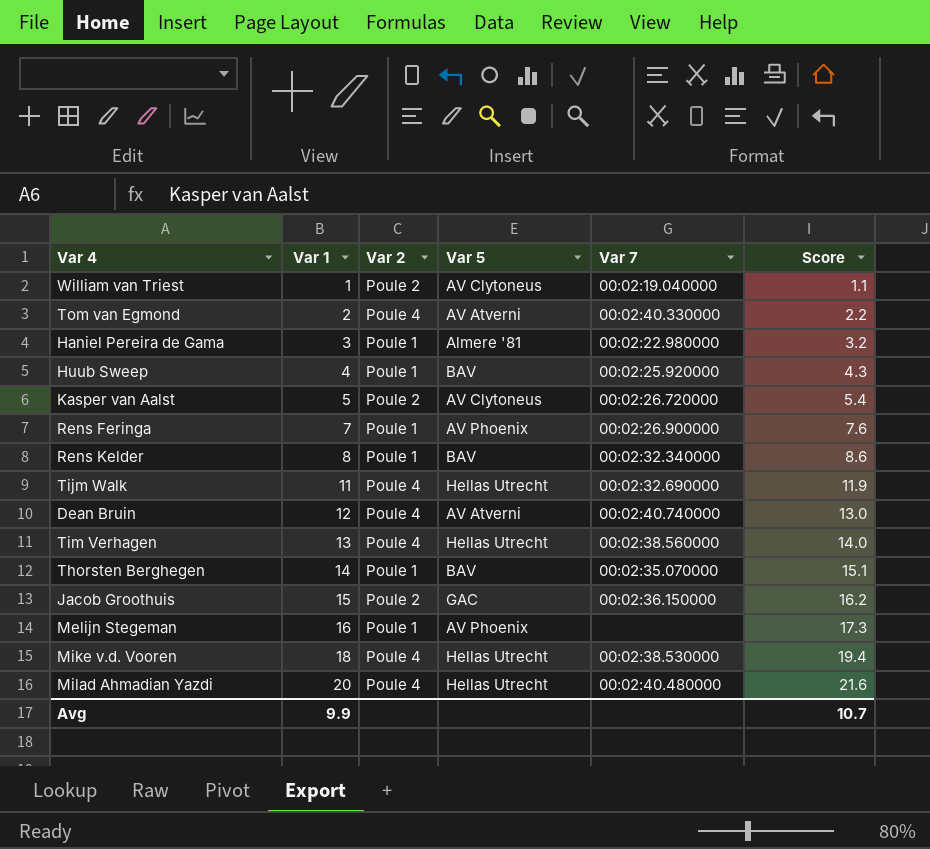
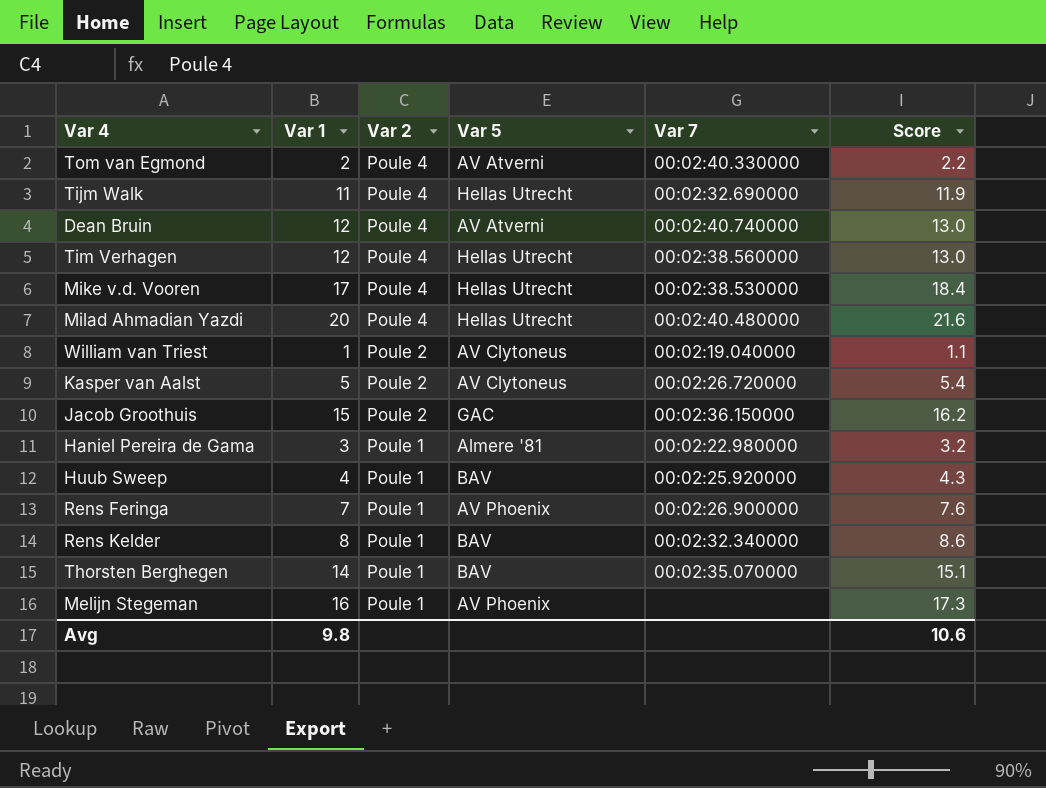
row order: Var 1 ascending -> Var 2 descending
Tim Verhagen | Var 1: 13 -> 12
Tim Verhagen | Score: 14.0 -> 13.0
Mike v.d. Vooren | Var 1: 18 -> 17
Mike v.d. Vooren | Score: 19.4 -> 18.4
Avg | Var 1: 9.9 -> 9.8
Avg | Score: 10.7 -> 10.6

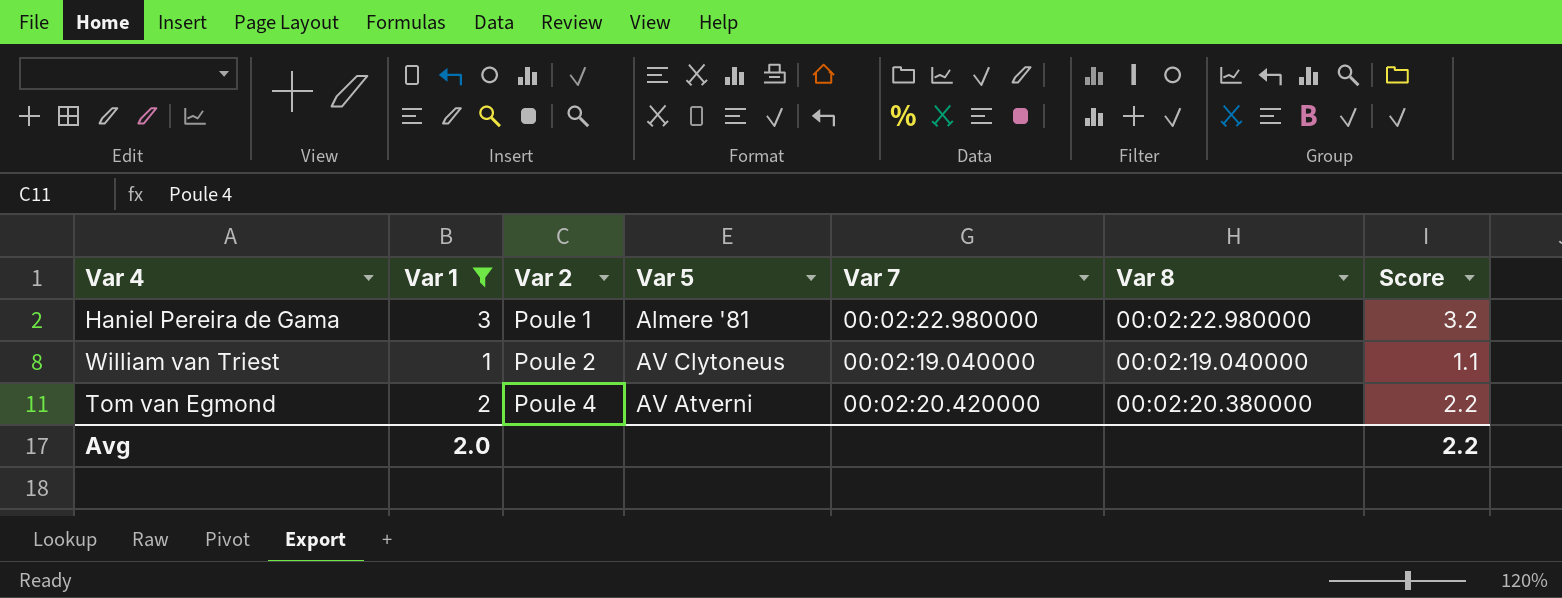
filter: none -> Var 1 <= 3
row order: Var 2 descending -> Var 2 ascending
column Var 8 | position: none -> 6
Tom van Egmond | Var 7: 00:02:40.330000 -> 00:02:20.420000
Avg | Var 1: 9.8 -> 2.0
Avg | Score: 10.6 -> 2.2

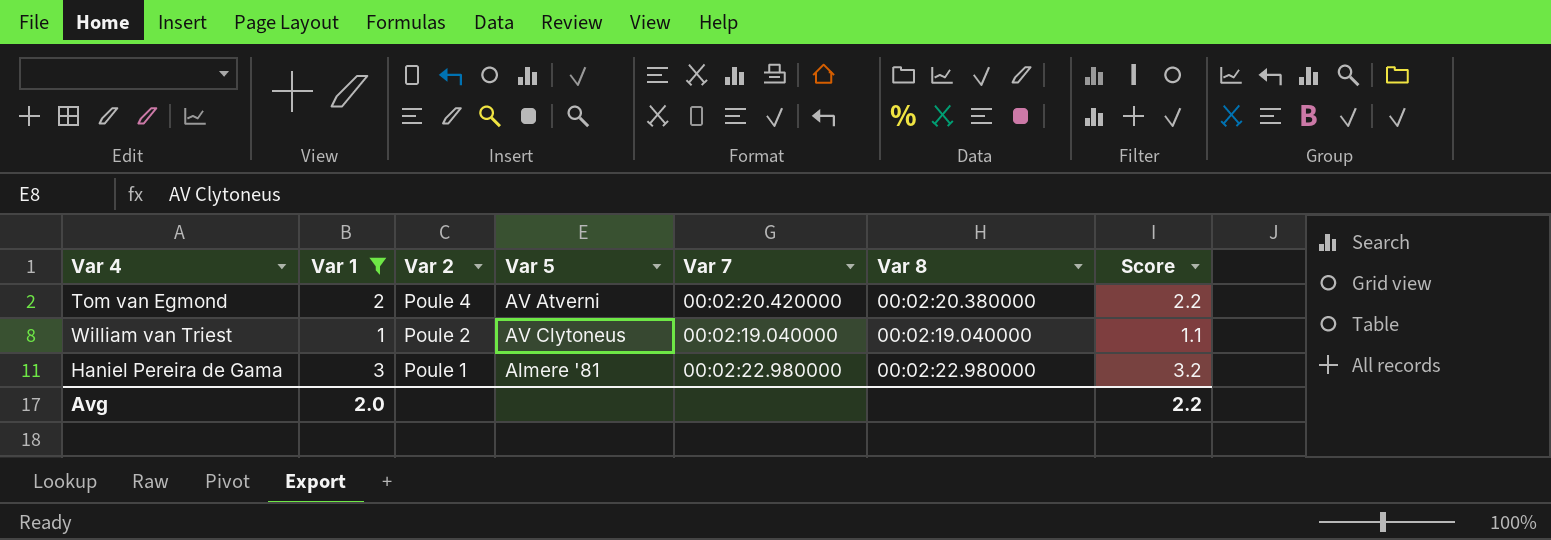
row order: Var 2 ascending -> Var 2 descending

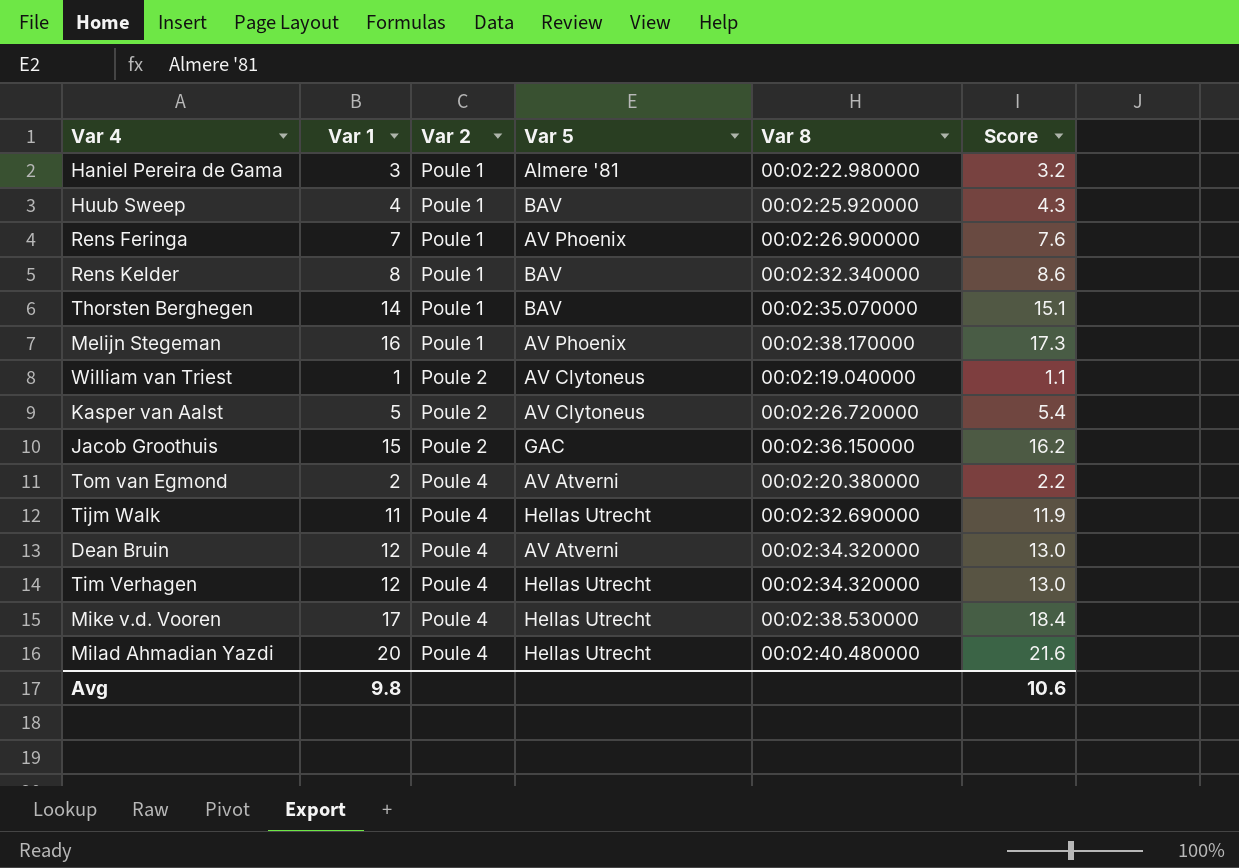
filter: Var 1 <= 3 -> none
row order: Var 2 descending -> Var 2 ascending
column Var 7 | position: 5 -> none
Avg | Var 1: 2.0 -> 9.8
Avg | Score: 2.2 -> 10.6

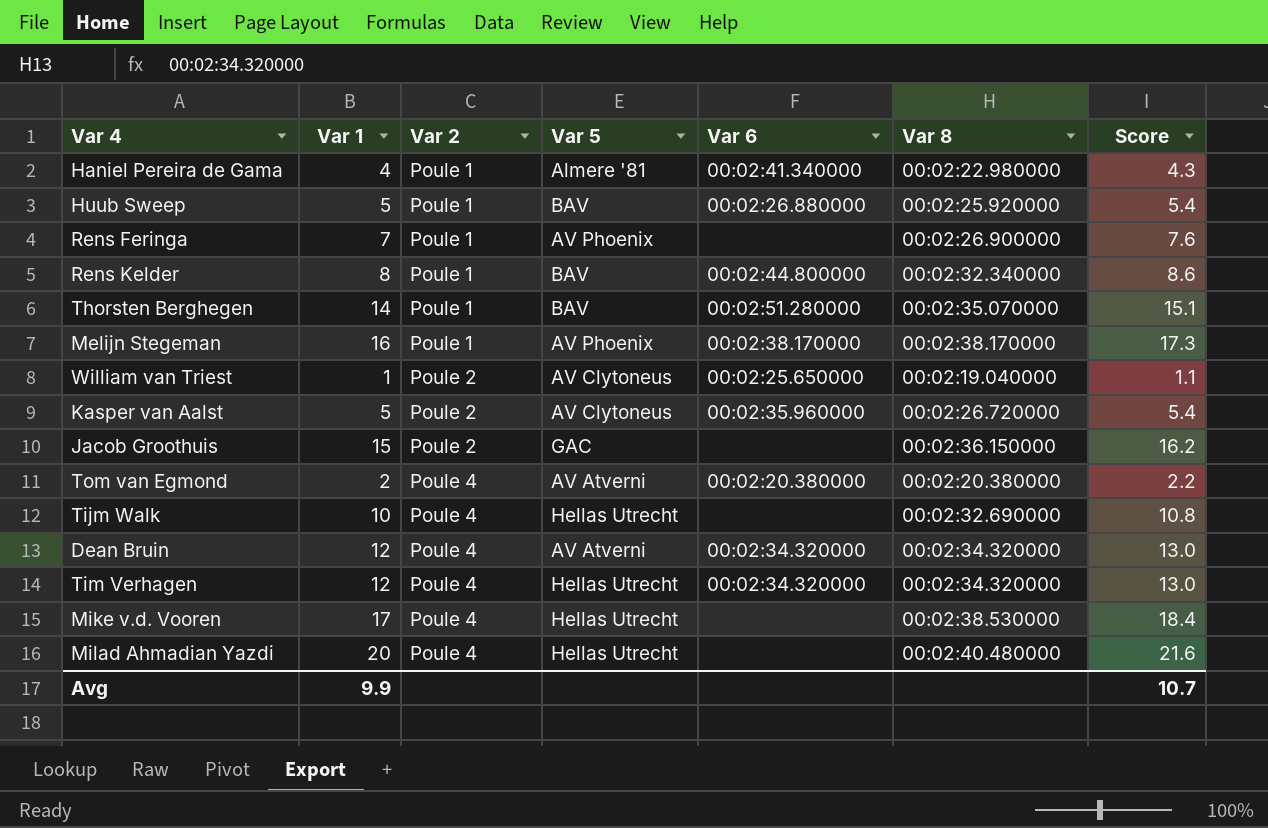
column Var 6 | position: none -> 5
Haniel Pereira de Gama | Var 1: 3 -> 4
Haniel Pereira de Gama | Score: 3.2 -> 4.3
Huub Sweep | Var 1: 4 -> 5
Huub Sweep | Score: 4.3 -> 5.4
Tijm Walk | Var 1: 11 -> 10
Tijm Walk | Score: 11.9 -> 10.8
Avg | Var 1: 9.8 -> 9.9
Avg | Score: 10.6 -> 10.7

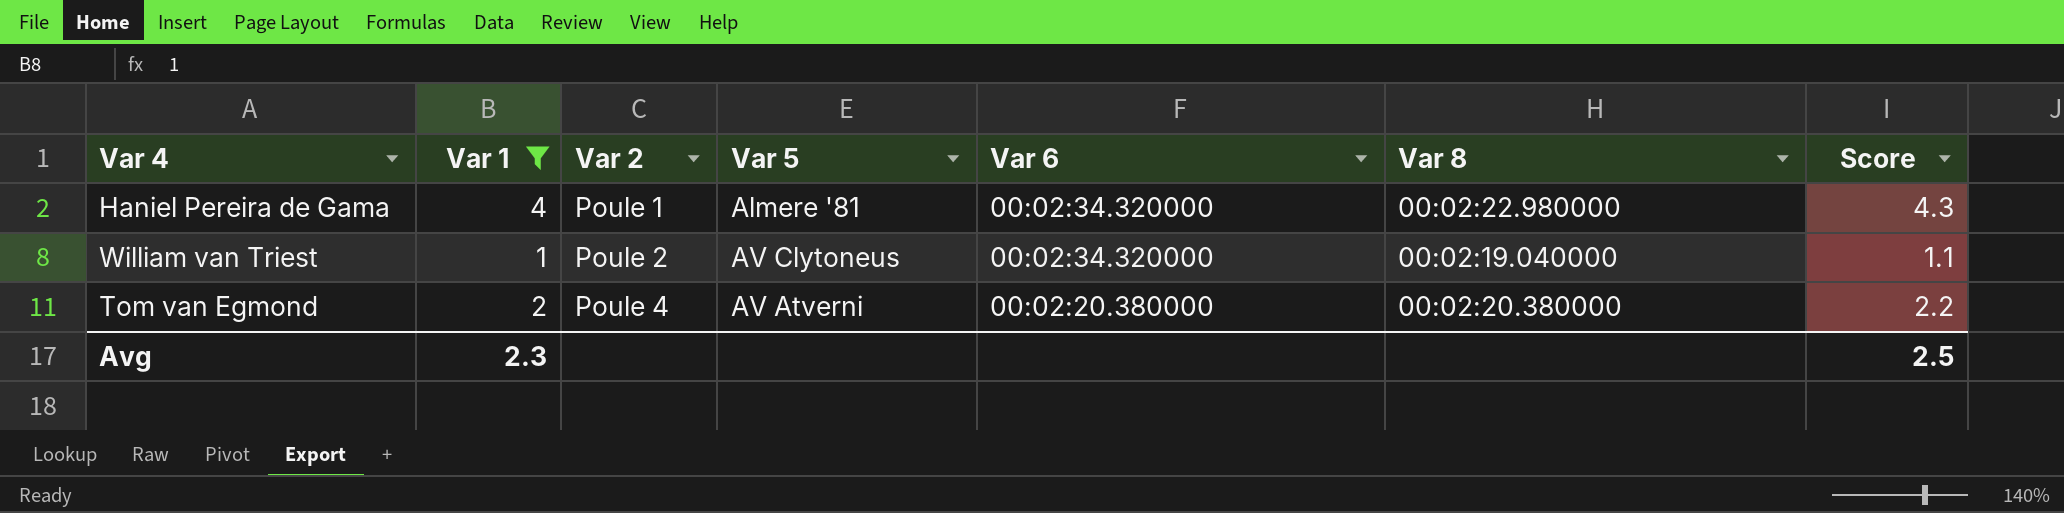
filter: none -> Var 1 <= 4
Haniel Pereira de Gama | Var 6: 00:02:41.340000 -> 00:02:34.320000
William van Triest | Var 6: 00:02:25.650000 -> 00:02:34.320000
Avg | Var 1: 9.9 -> 2.3
Avg | Score: 10.7 -> 2.5

